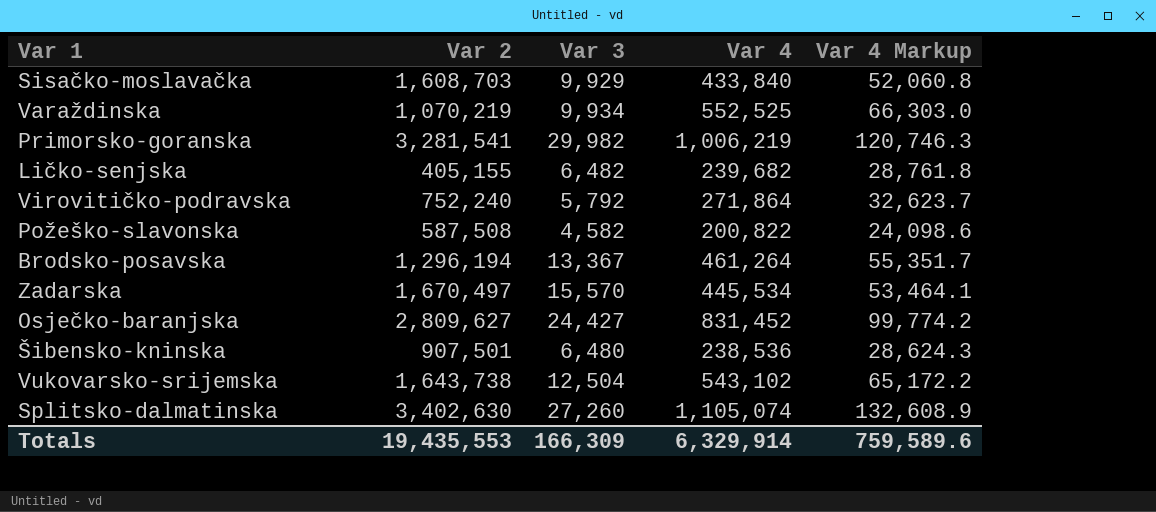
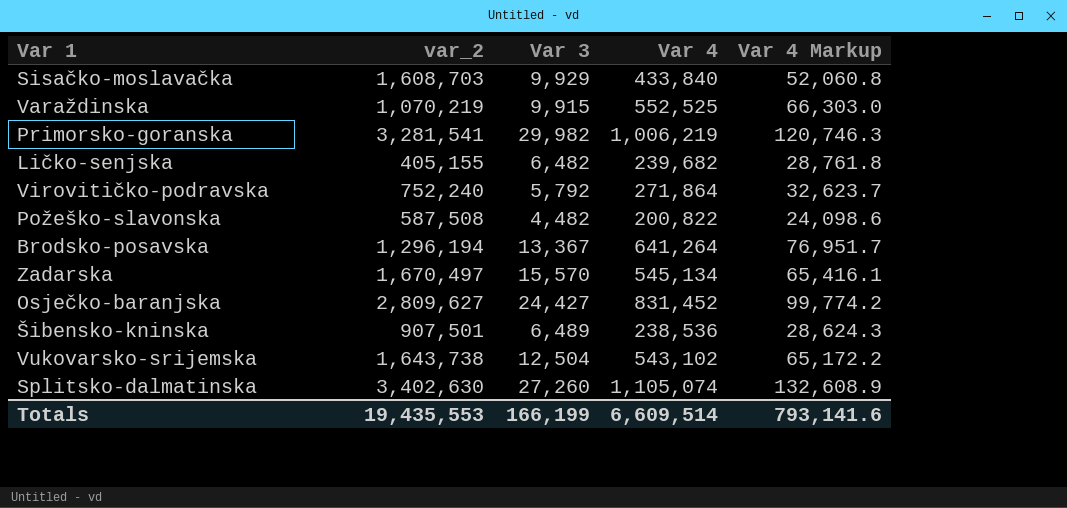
column name: Var 2 -> var_2
Varaždinska | Var 3: 9,934 -> 9,915
Požeško-slavonska | Var 3: 4,582 -> 4,482
Brodsko-posavska | Var 4: 461,264 -> 641,264
Brodsko-posavska | Var 4 Markup: 55,351.7 -> 76,951.7
Zadarska | Var 4: 445,534 -> 545,134
Zadarska | Var 4 Markup: 53,464.1 -> 65,416.1
Šibensko-kninska | Var 3: 6,480 -> 6,489
Totals | Var 3: 166,309 -> 166,199
Totals | Var 4: 6,329,914 -> 6,609,514
Totals | Var 4 Markup: 759,589.6 -> 793,141.6

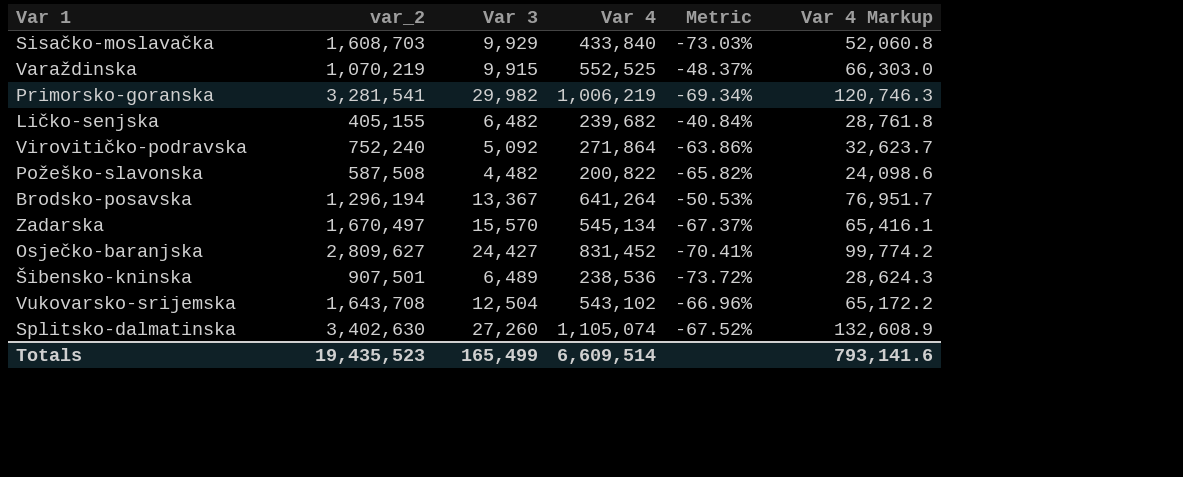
column Metric | formula: none -> ([Var 4] - [var_2]) / [var_2]
Virovitičko-podravska | Var 3: 5,792 -> 5,092
Vukovarsko-srijemska | var_2: 1,643,738 -> 1,643,708
Totals | var_2: 19,435,553 -> 19,435,523
Totals | Var 3: 166,199 -> 165,499

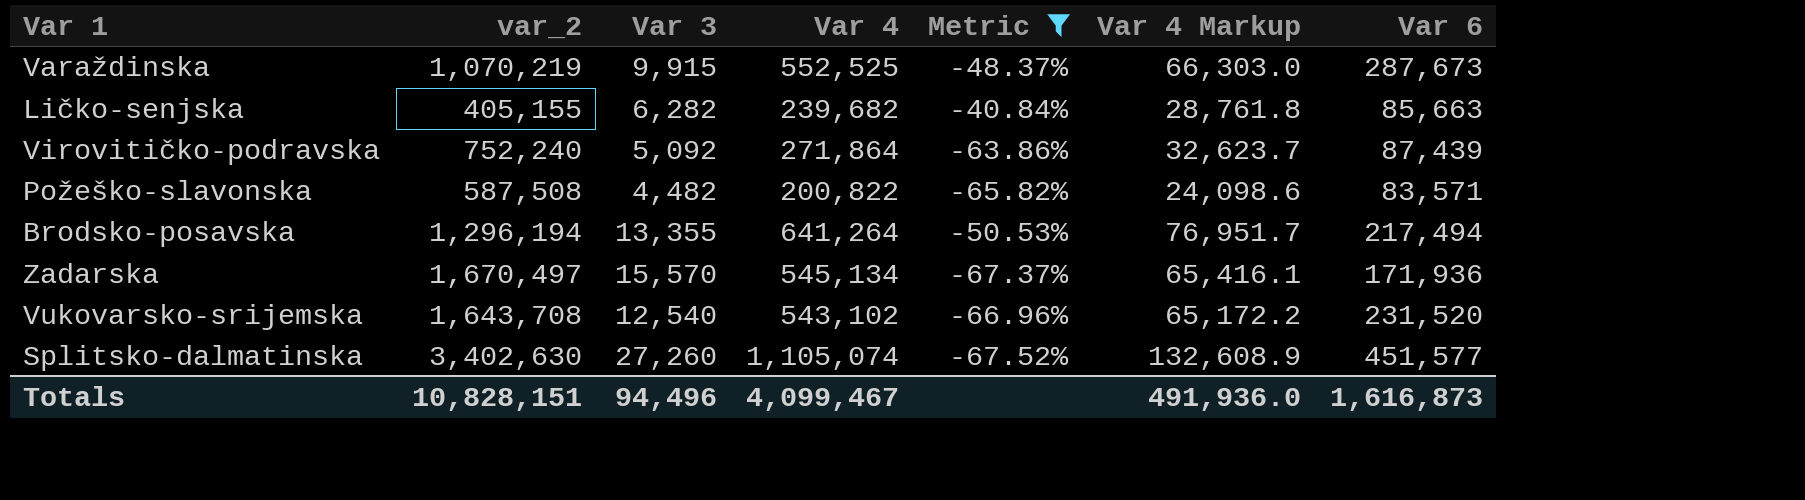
filter: none -> Metric >= -67.52%
column Var 6 | position: none -> 7
Ličko-senjska | Var 3: 6,482 -> 6,282
Brodsko-posavska | Var 3: 13,367 -> 13,355
Vukovarsko-srijemska | Var 3: 12,504 -> 12,540
Totals | var_2: 19,435,523 -> 10,828,151
Totals | Var 3: 165,499 -> 94,496
Totals | Var 4: 6,609,514 -> 4,099,467
Totals | Var 4 Markup: 793,141.6 -> 491,936.0

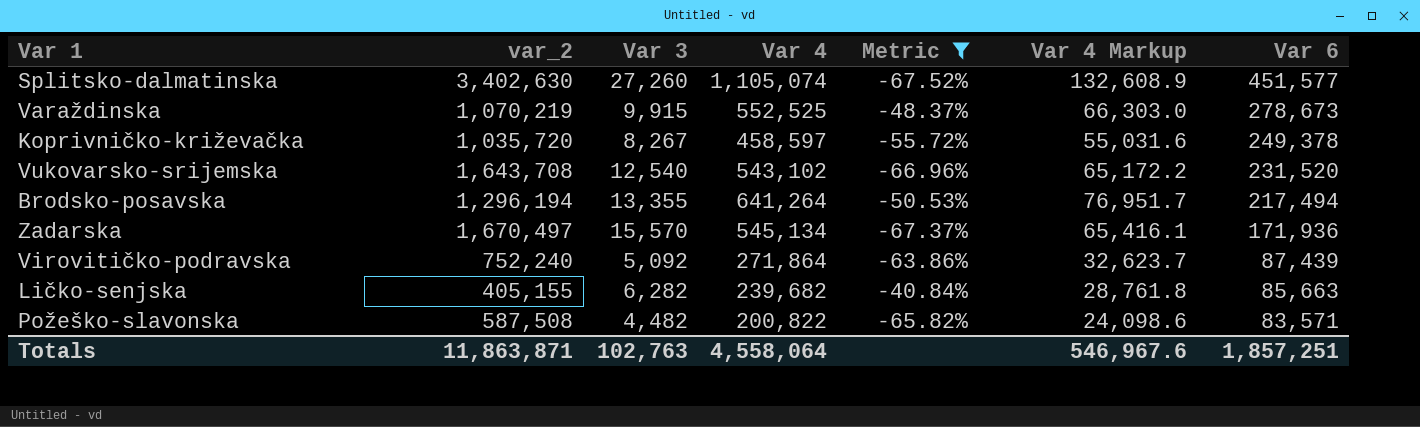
row order: none -> Var 6 descending
Varaždinska | Var 6: 287,673 -> 278,673
row Koprivničko-križevačka: none -> 1,035,720 | 8,267 | 458,597 | -55.72% | 55,031.6 | 249,378
Totals | var_2: 10,828,151 -> 11,863,871
Totals | Var 3: 94,496 -> 102,763
Totals | Var 4: 4,099,467 -> 4,558,064
Totals | Var 4 Markup: 491,936.0 -> 546,967.6
Totals | Var 6: 1,616,873 -> 1,857,251

